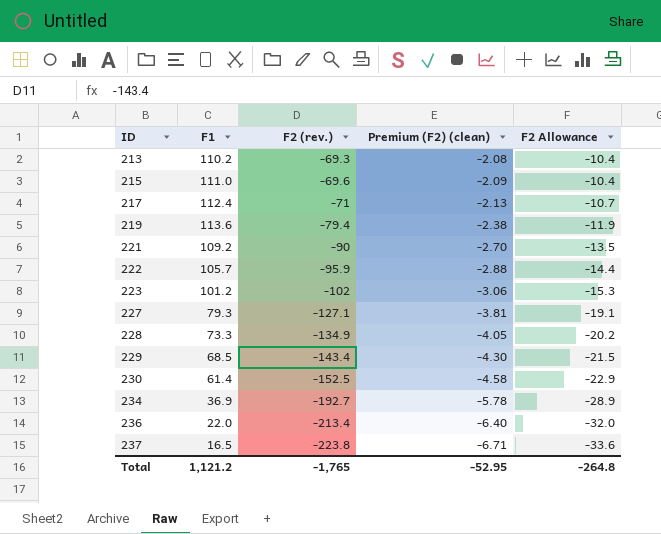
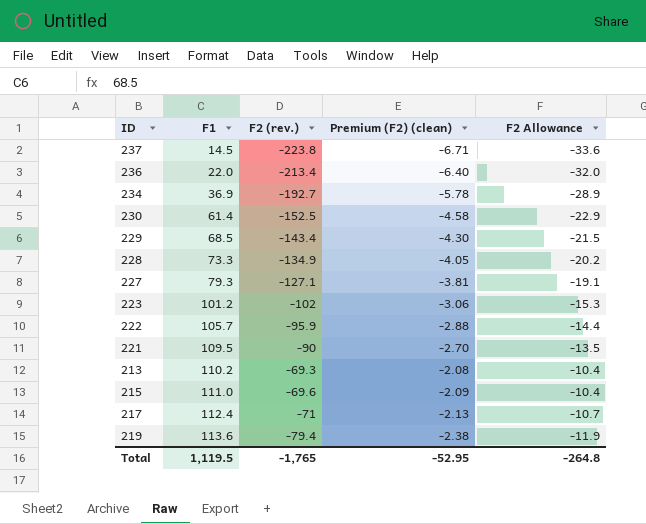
row order: ID ascending -> F1 ascending
237 | F1: 16.5 -> 14.5
221 | F1: 109.2 -> 109.5
Total | F1: 1,121.2 -> 1,119.5

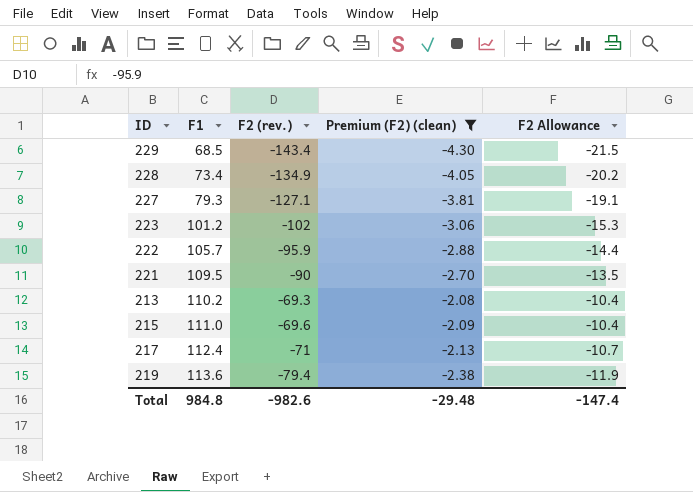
filter: none -> Premium (F2) (clean) >= -4.30
228 | F1: 73.3 -> 73.4
Total | F1: 1,119.5 -> 984.8
Total | F2 (rev.): -1,765 -> -982.6
Total | Premium (F2) (clean): -52.95 -> -29.48
Total | F2 Allowance: -264.8 -> -147.4

